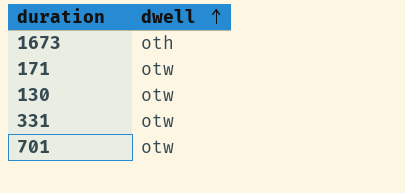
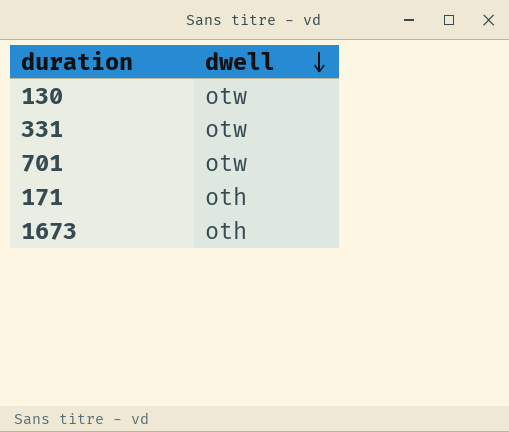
row order: dwell ascending -> dwell descending
171 | dwell: otw -> oth

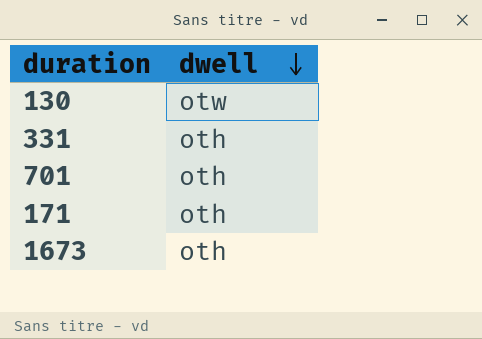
331 | dwell: otw -> oth
701 | dwell: otw -> oth

